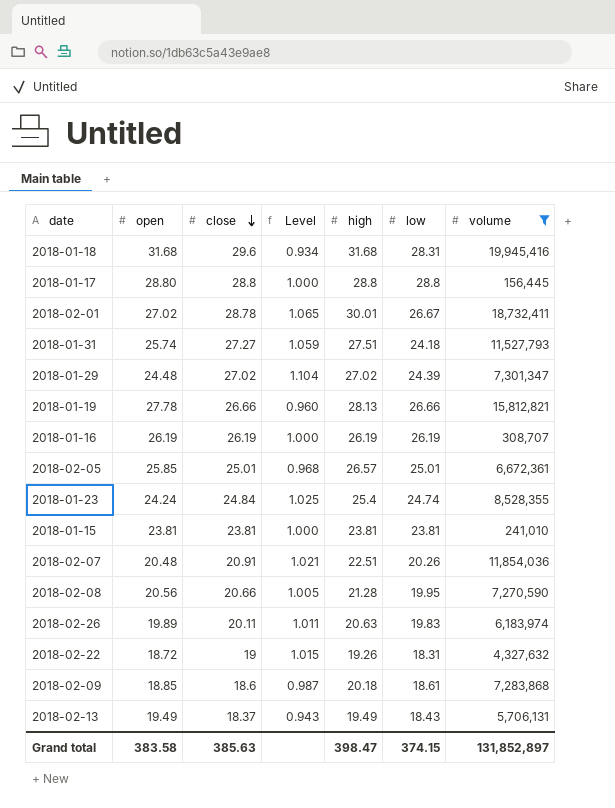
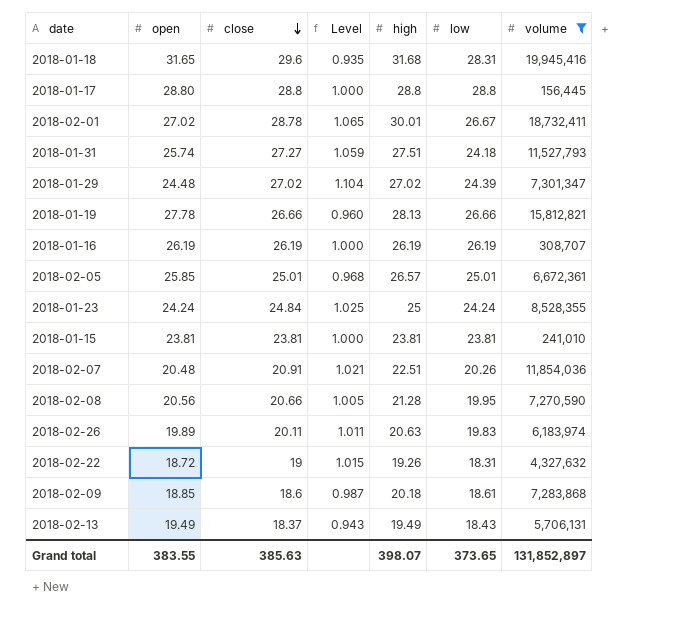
2018-01-18 | open: 31.68 -> 31.65
2018-01-18 | Level: 0.934 -> 0.935
2018-01-23 | high: 25.4 -> 25
2018-01-23 | low: 24.74 -> 24.24
Grand total | open: 383.58 -> 383.55
Grand total | high: 398.47 -> 398.07
Grand total | low: 374.15 -> 373.65

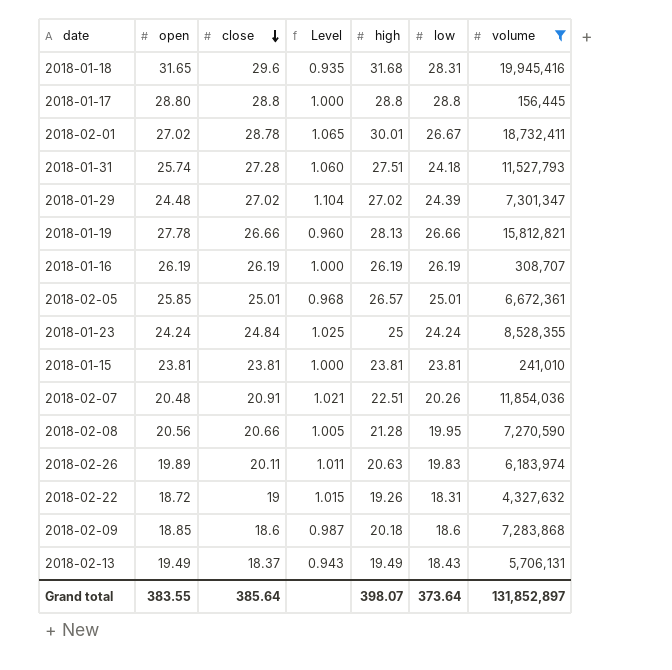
2018-01-31 | close: 27.27 -> 27.28
2018-01-31 | Level: 1.059 -> 1.060
2018-02-09 | low: 18.61 -> 18.6
Grand total | close: 385.63 -> 385.64
Grand total | low: 373.65 -> 373.64

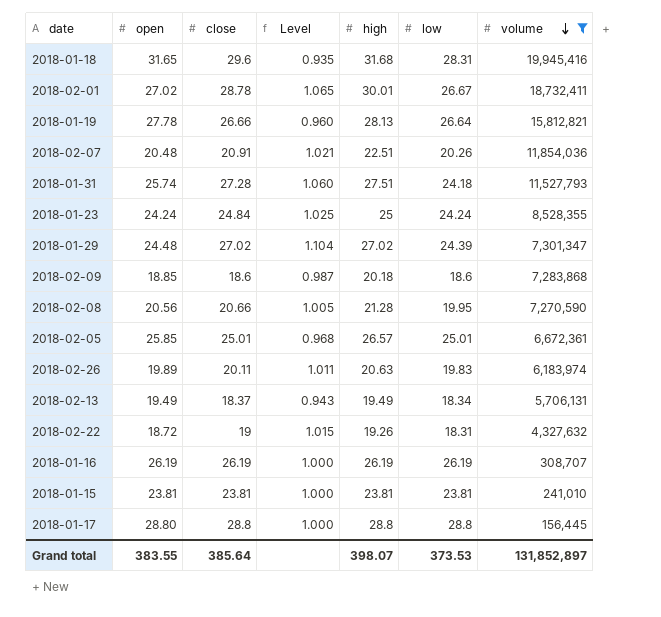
row order: close descending -> volume descending
2018-01-19 | low: 26.66 -> 26.64
2018-02-13 | low: 18.43 -> 18.34
Grand total | low: 373.64 -> 373.53

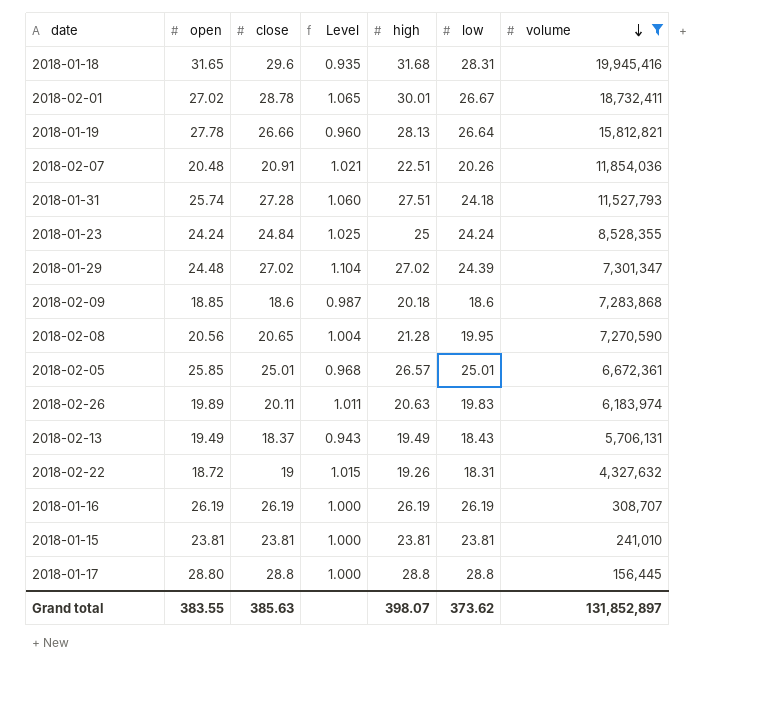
2018-02-08 | close: 20.66 -> 20.65
2018-02-08 | Level: 1.005 -> 1.004
2018-02-13 | low: 18.34 -> 18.43
Grand total | close: 385.64 -> 385.63
Grand total | low: 373.53 -> 373.62

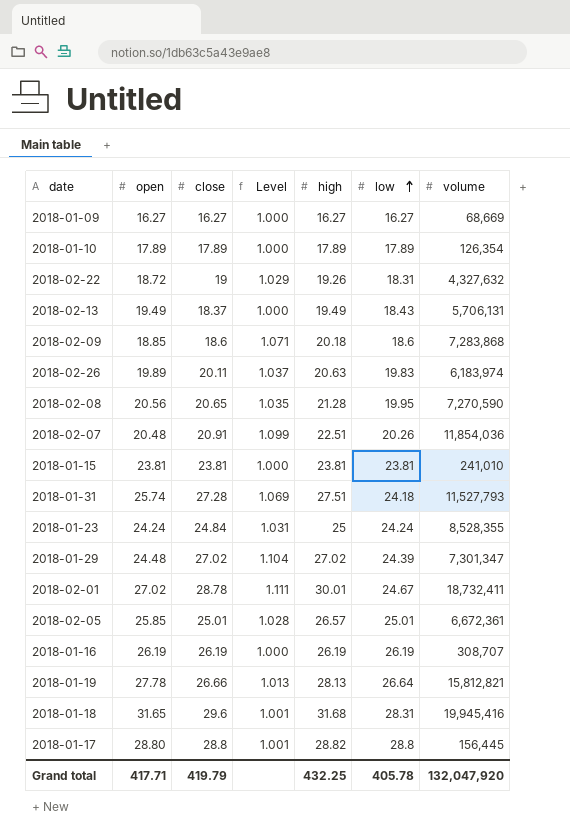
filter: volume >= 156,445 -> none
row order: volume descending -> low ascending
column Level | formula: [close] / [open] -> [high] / [open]
2018-02-01 | low: 26.67 -> 24.67
2018-01-17 | high: 28.8 -> 28.82
Grand total | open: 383.55 -> 417.71
Grand total | close: 385.63 -> 419.79
Grand total | high: 398.07 -> 432.25
Grand total | low: 373.62 -> 405.78
Grand total | volume: 131,852,897 -> 132,047,920

